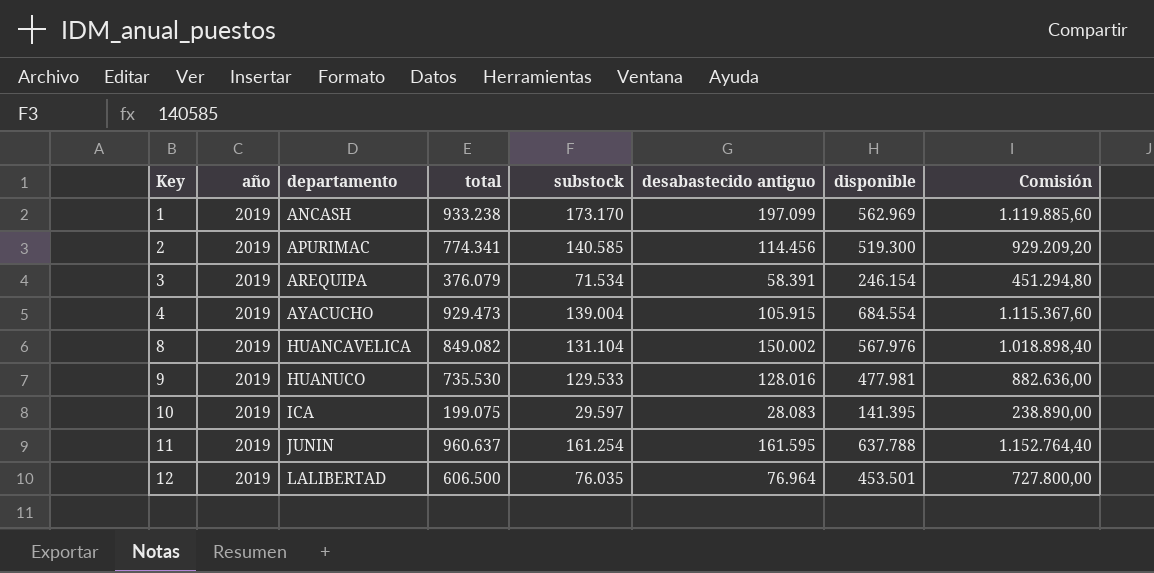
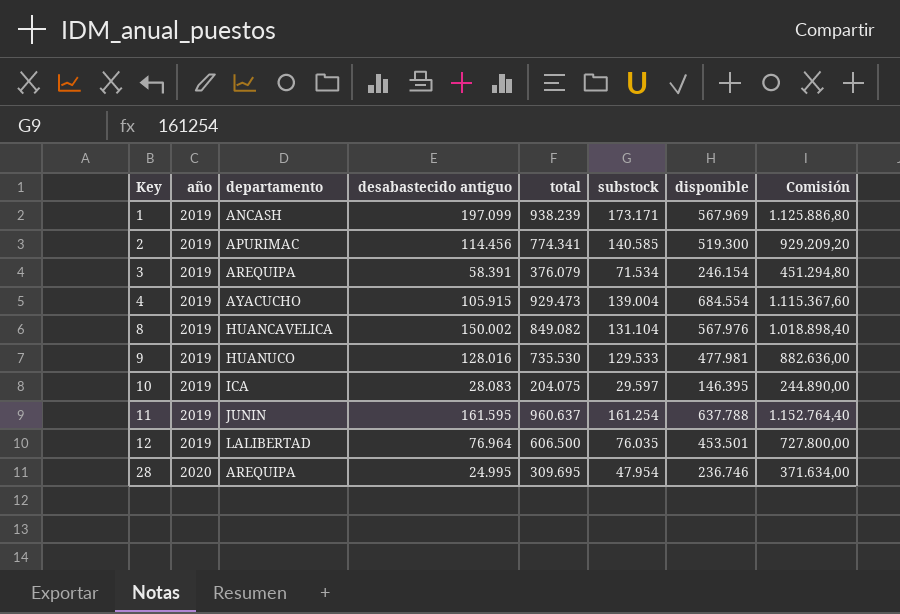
column desabastecido antiguo | position: 6 -> 4
1 | total: 933.238 -> 938.239
1 | substock: 173.170 -> 173.171
1 | disponible: 562.969 -> 567.969
1 | Comisión: 1.119.885,60 -> 1.125.886,80
10 | total: 199.075 -> 204.075
10 | disponible: 141.395 -> 146.395
10 | Comisión: 238.890,00 -> 244.890,00
row 28: none -> 2020 | AREQUIPA | 24.995 | 309.695 | 47.954 | 236.746 | 371.634,00

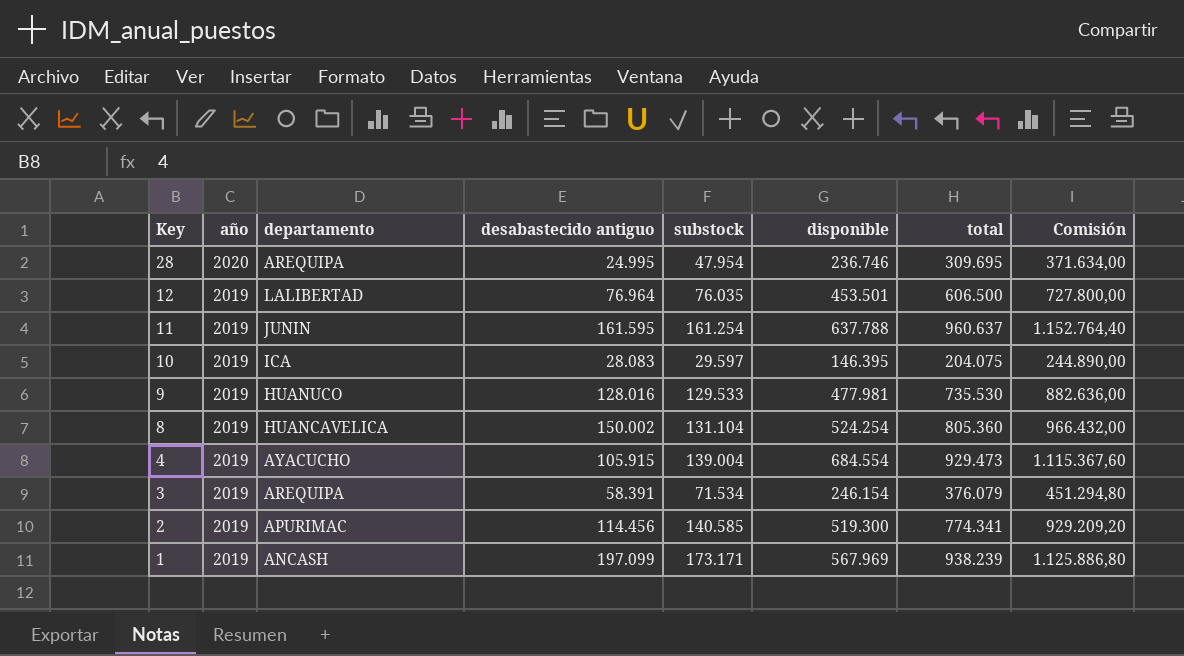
row order: Key ascending -> Key descending
column total | position: 5 -> 7
8 | disponible: 567.976 -> 524.254
8 | total: 849.082 -> 805.360
8 | Comisión: 1.018.898,40 -> 966.432,00

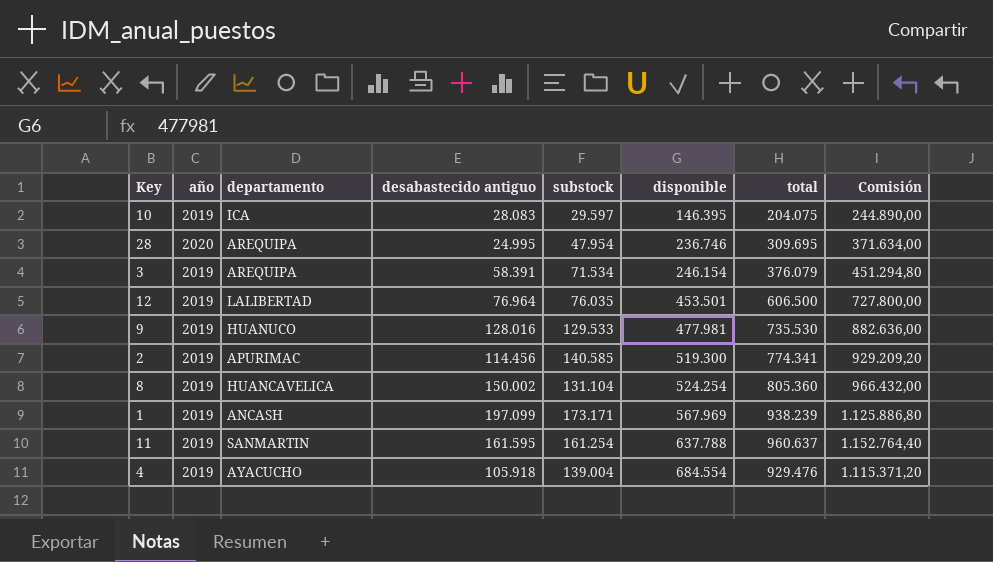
row order: Key descending -> disponible ascending
11 | departamento: JUNIN -> SANMARTIN
4 | desabastecido antiguo: 105.915 -> 105.918
4 | total: 929.473 -> 929.476
4 | Comisión: 1.115.367,60 -> 1.115.371,20

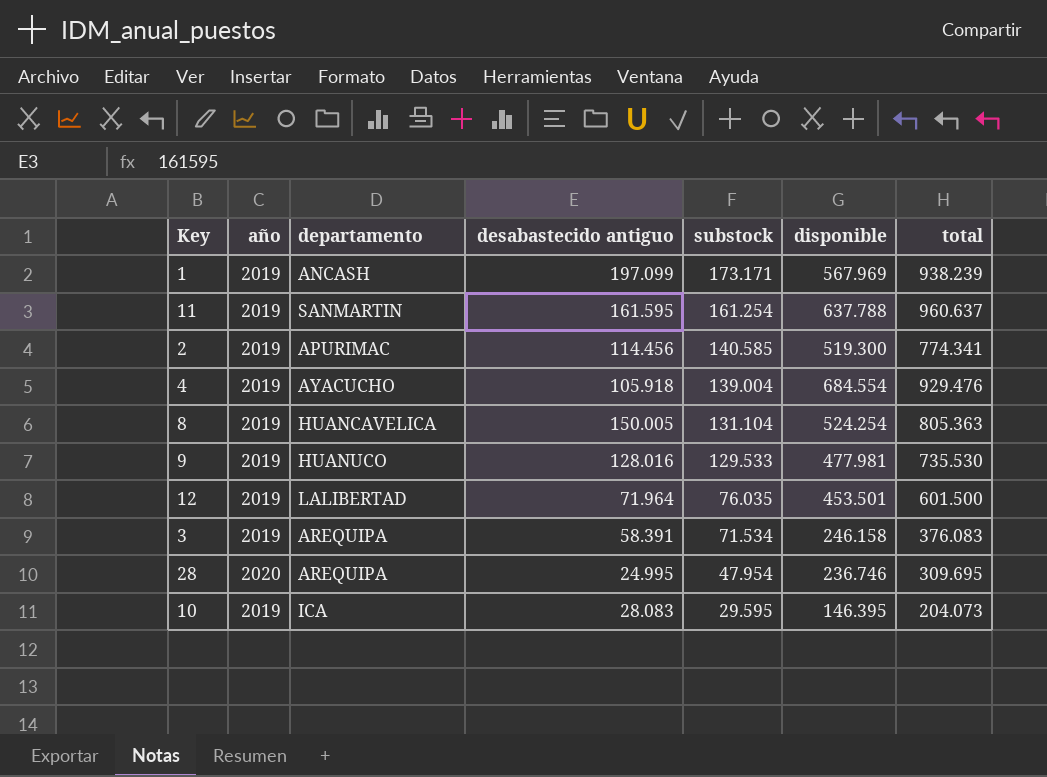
row order: disponible ascending -> substock descending
column Comisión | formula: [total] * 1,2 -> none
8 | desabastecido antiguo: 150.002 -> 150.005
8 | total: 805.360 -> 805.363
12 | desabastecido antiguo: 76.964 -> 71.964
12 | total: 606.500 -> 601.500
3 | disponible: 246.154 -> 246.158
3 | total: 376.079 -> 376.083
10 | substock: 29.597 -> 29.595
10 | total: 204.075 -> 204.073

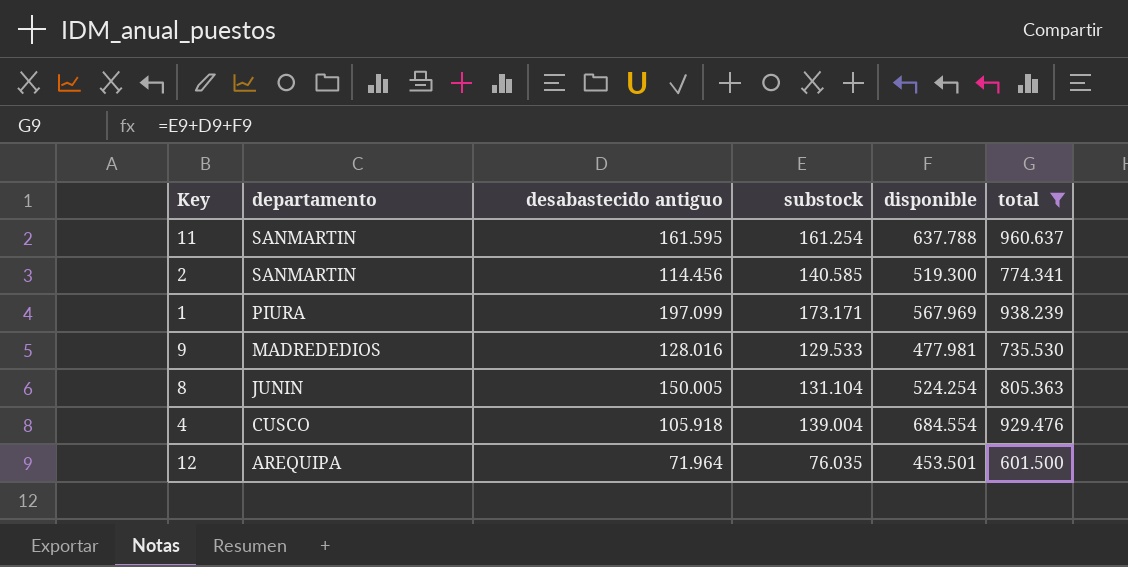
filter: none -> total >= 601.500
row order: substock descending -> departamento descending
column año | position: 2 -> none
2 | departamento: APURIMAC -> SANMARTIN
1 | departamento: ANCASH -> PIURA
9 | departamento: HUANUCO -> MADREDEDIOS
8 | departamento: HUANCAVELICA -> JUNIN
4 | departamento: AYACUCHO -> CUSCO
12 | departamento: LALIBERTAD -> AREQUIPA

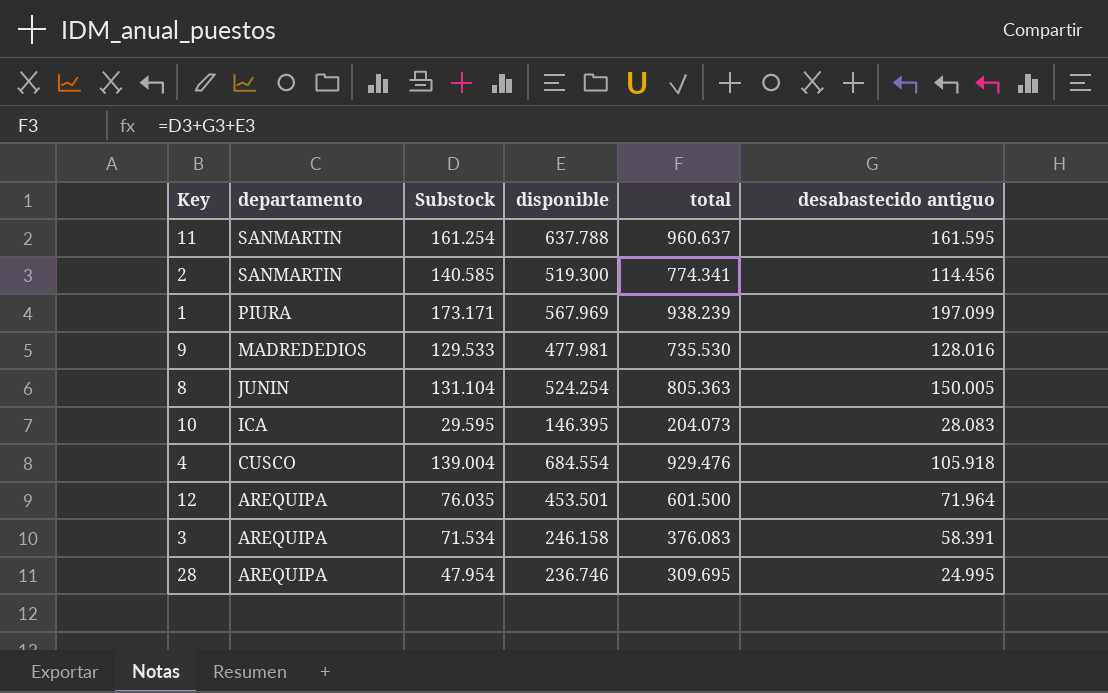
filter: total >= 601.500 -> none
column name: substock -> Substock
column desabastecido antiguo | position: 3 -> 6

